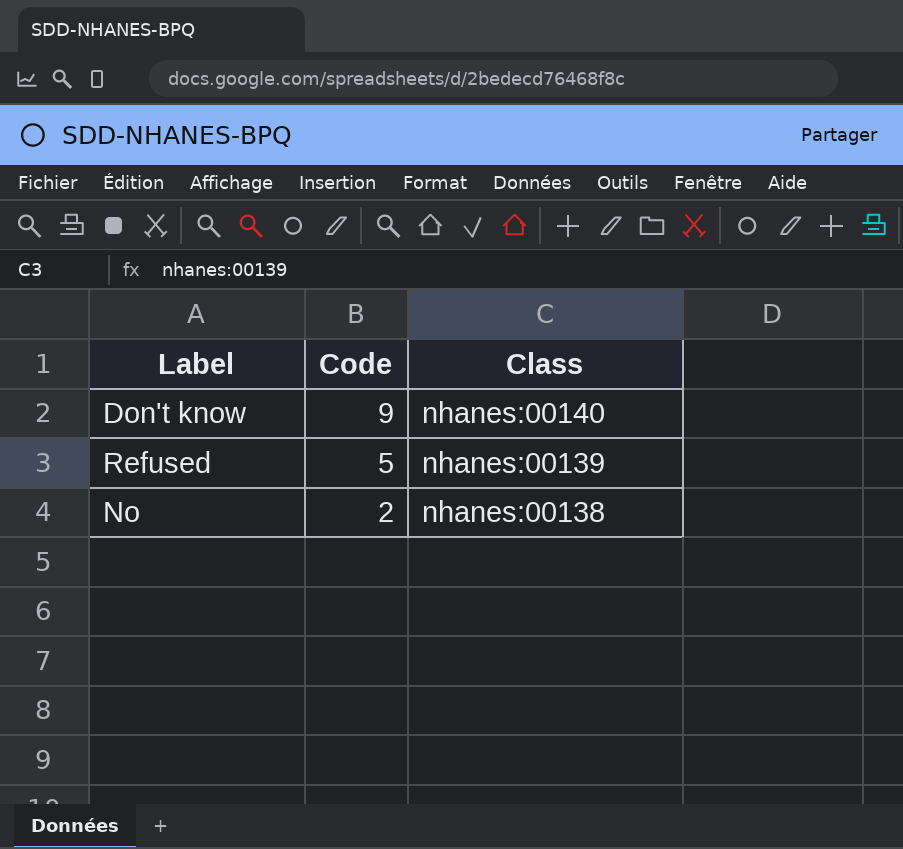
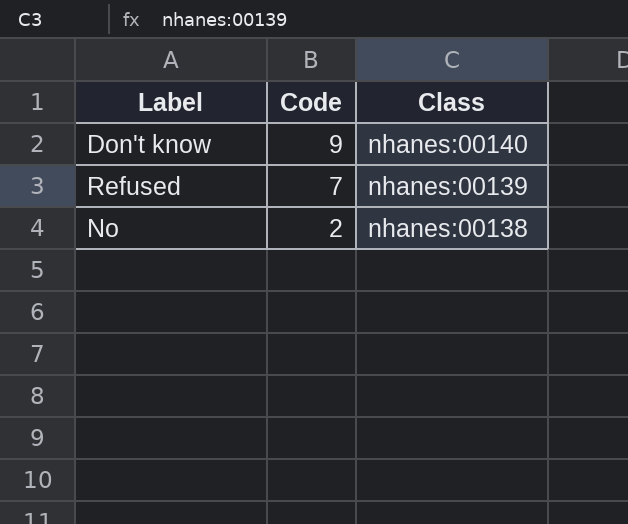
Refused | Code: 5 -> 7

